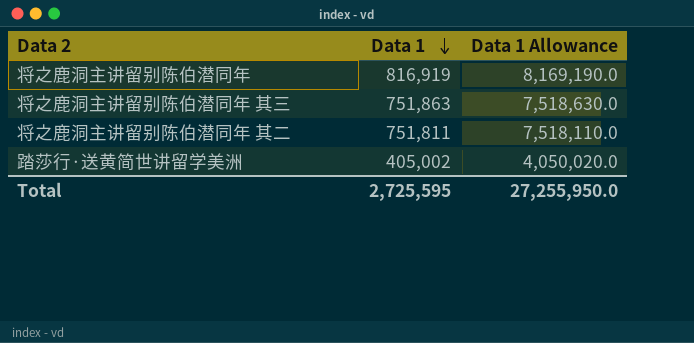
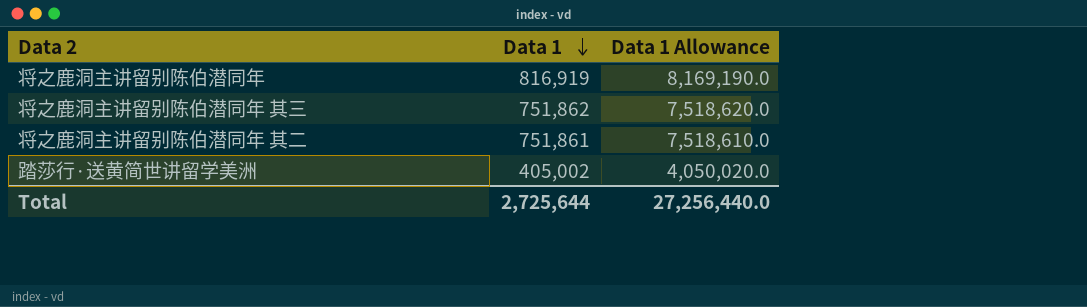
将之鹿洞主讲留别陈伯潜同年 其三 | Data 1: 751,863 -> 751,862
将之鹿洞主讲留别陈伯潜同年 其三 | Data 1 Allowance: 7,518,630.0 -> 7,518,620.0
将之鹿洞主讲留别陈伯潜同年 其二 | Data 1: 751,811 -> 751,861
将之鹿洞主讲留别陈伯潜同年 其二 | Data 1 Allowance: 7,518,110.0 -> 7,518,610.0
Total | Data 1: 2,725,595 -> 2,725,644
Total | Data 1 Allowance: 27,255,950.0 -> 27,256,440.0

